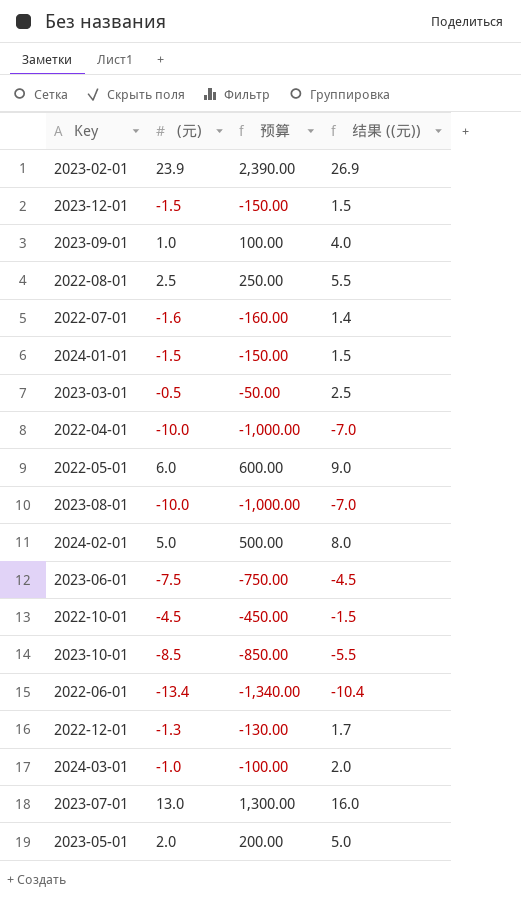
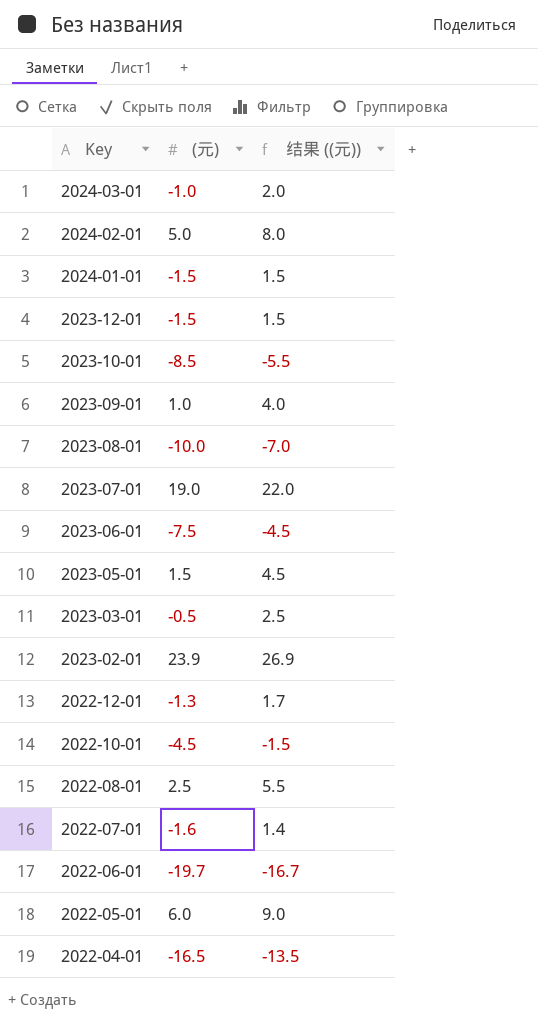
row order: none -> Key descending
column 预算 | formula: [(元)] * 100 -> none
2023-07-01 | (元): 13.0 -> 19.0
2023-07-01 | 结果 ((元)): 16.0 -> 22.0
2023-05-01 | (元): 2.0 -> 1.5
2023-05-01 | 结果 ((元)): 5.0 -> 4.5
2022-06-01 | (元): -13.4 -> -19.7
2022-06-01 | 结果 ((元)): -10.4 -> -16.7
2022-04-01 | (元): -10.0 -> -16.5
2022-04-01 | 结果 ((元)): -7.0 -> -13.5

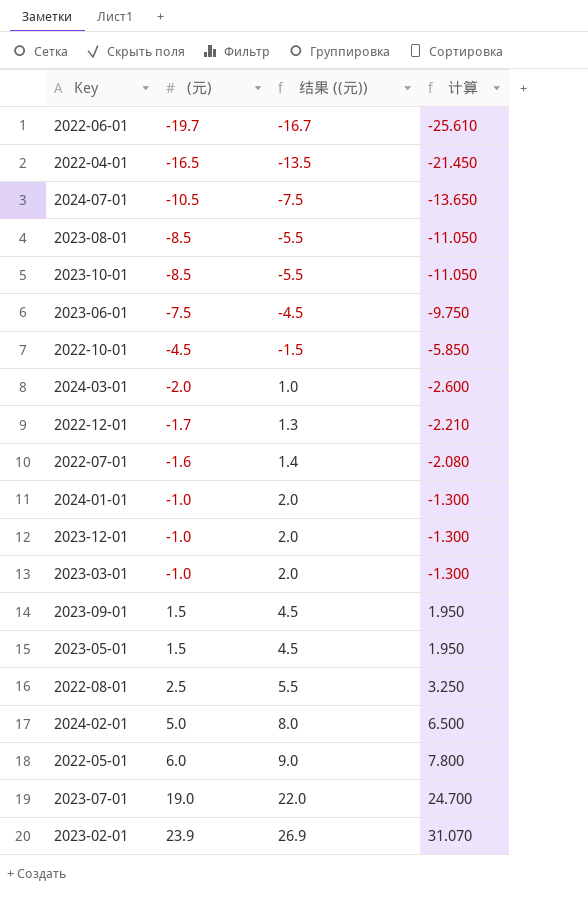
row order: Key descending -> (元) ascending
column 计算 | formula: none -> [(元)] * 1.3
row 2024-07-01: none -> -10.5 | -7.5 | -13.650
2023-08-01 | (元): -10.0 -> -8.5
2023-08-01 | 结果 ((元)): -7.0 -> -5.5
2024-03-01 | (元): -1.0 -> -2.0
2024-03-01 | 结果 ((元)): 2.0 -> 1.0
2022-12-01 | (元): -1.3 -> -1.7
2022-12-01 | 结果 ((元)): 1.7 -> 1.3
2024-01-01 | (元): -1.5 -> -1.0
2024-01-01 | 结果 ((元)): 1.5 -> 2.0
2023-12-01 | (元): -1.5 -> -1.0
2023-12-01 | 结果 ((元)): 1.5 -> 2.0
2023-03-01 | (元): -0.5 -> -1.0
2023-03-01 | 结果 ((元)): 2.5 -> 2.0
2023-09-01 | (元): 1.0 -> 1.5
2023-09-01 | 结果 ((元)): 4.0 -> 4.5

